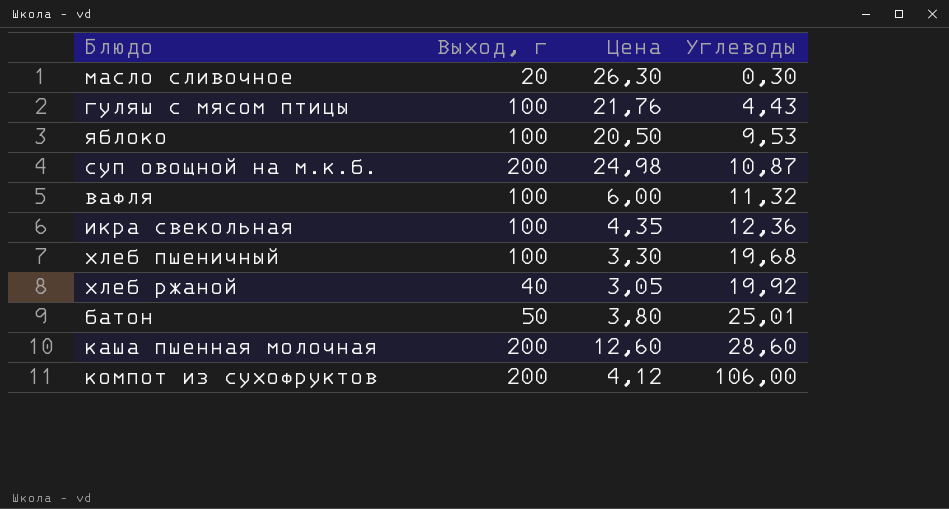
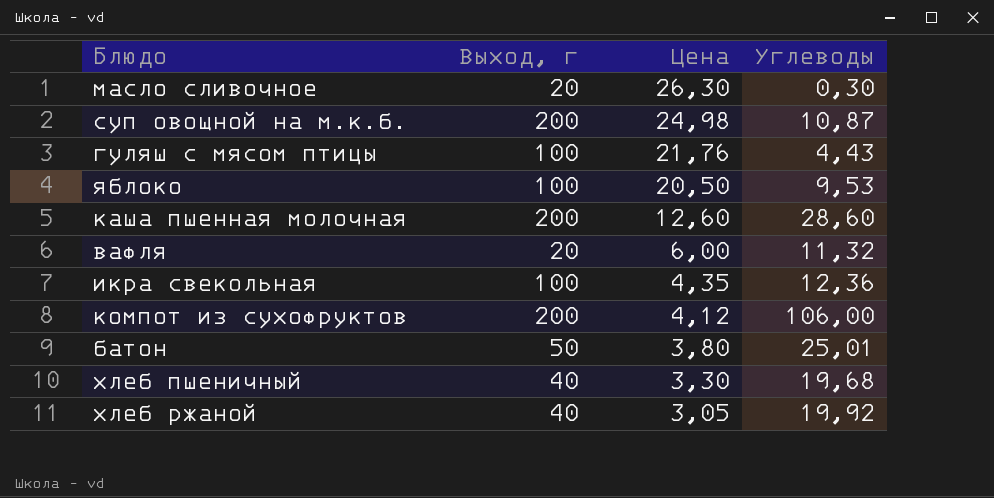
row order: Углеводы ascending -> Цена descending
вафля | Выход, г: 100 -> 20
хлеб пшеничный | Выход, г: 100 -> 40

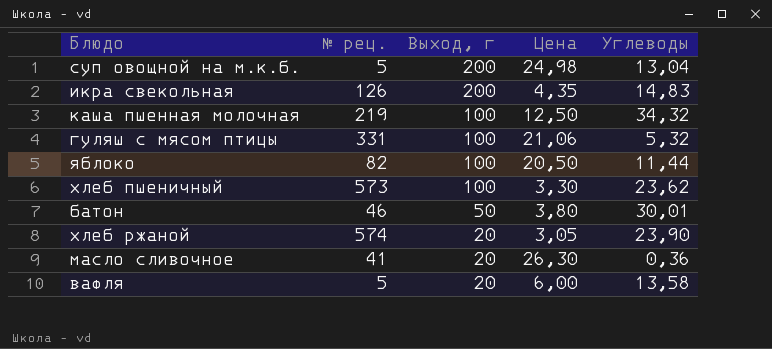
row order: Цена descending -> Выход, г descending
column № рец. | position: none -> 2
row компот из сухофруктов: 200 | 4,12 | 106,00 -> none
суп овощной на м.к.б. | Углеводы: 10,87 -> 13,04
икра свекольная | Выход, г: 100 -> 200
икра свекольная | Углеводы: 12,36 -> 14,83
каша пшенная молочная | Выход, г: 200 -> 100
каша пшенная молочная | Цена: 12,60 -> 12,50
каша пшенная молочная | Углеводы: 28,60 -> 34,32
гуляш с мясом птицы | Цена: 21,76 -> 21,06
гуляш с мясом птицы | Углеводы: 4,43 -> 5,32
яблоко | Углеводы: 9,53 -> 11,44
хлеб пшеничный | Выход, г: 40 -> 100
хлеб пшеничный | Углеводы: 19,68 -> 23,62
батон | Углеводы: 25,01 -> 30,01
хлеб ржаной | Выход, г: 40 -> 20
хлеб ржаной | Углеводы: 19,92 -> 23,90
масло сливочное | Углеводы: 0,30 -> 0,36
вафля | Углеводы: 11,32 -> 13,58

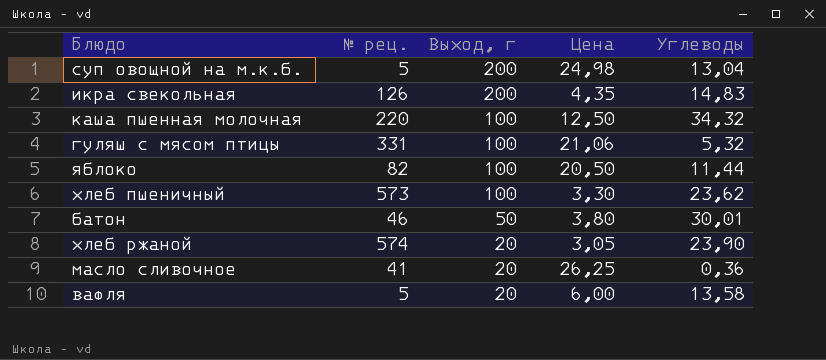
каша пшенная молочная | № рец.: 219 -> 220
масло сливочное | Цена: 26,30 -> 26,25

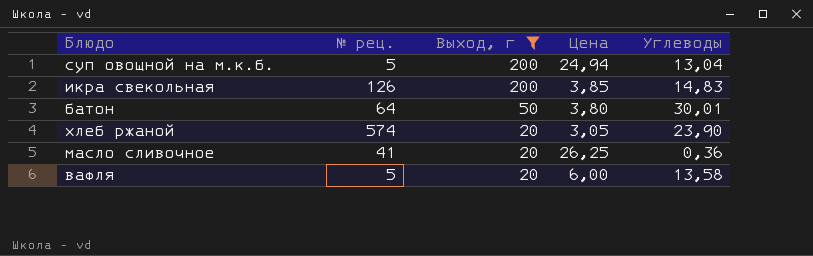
filter: none -> Выход, г != 100
суп овощной на м.к.б. | Цена: 24,98 -> 24,94
икра свекольная | Цена: 4,35 -> 3,85
батон | № рец.: 46 -> 64

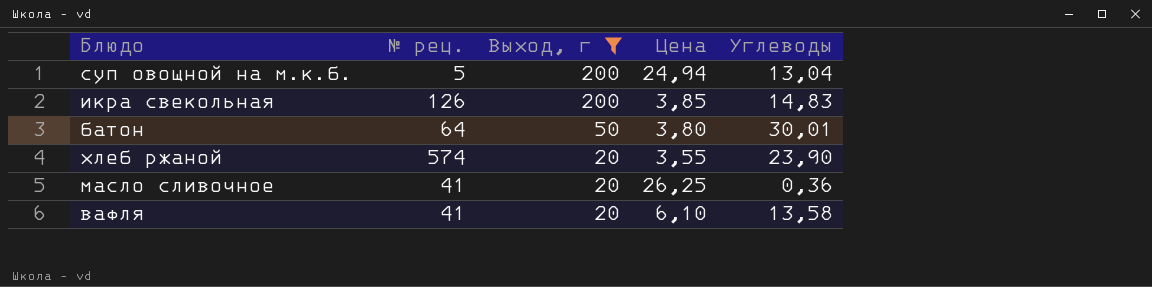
хлеб ржаной | Цена: 3,05 -> 3,55
вафля | № рец.: 5 -> 41
вафля | Цена: 6,00 -> 6,10

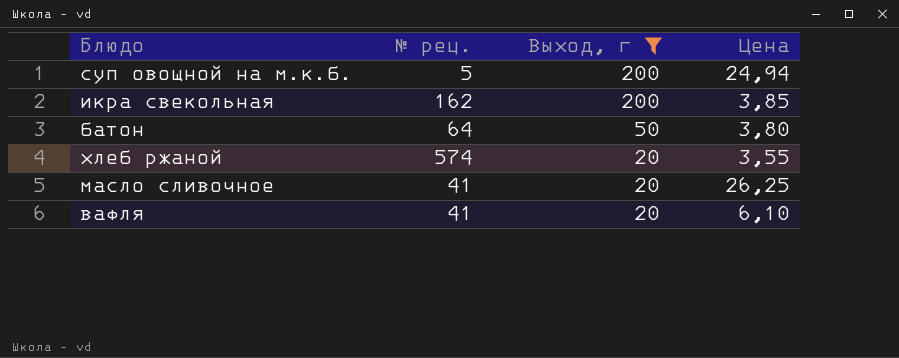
column Углеводы | position: 5 -> none
икра свекольная | № рец.: 126 -> 162

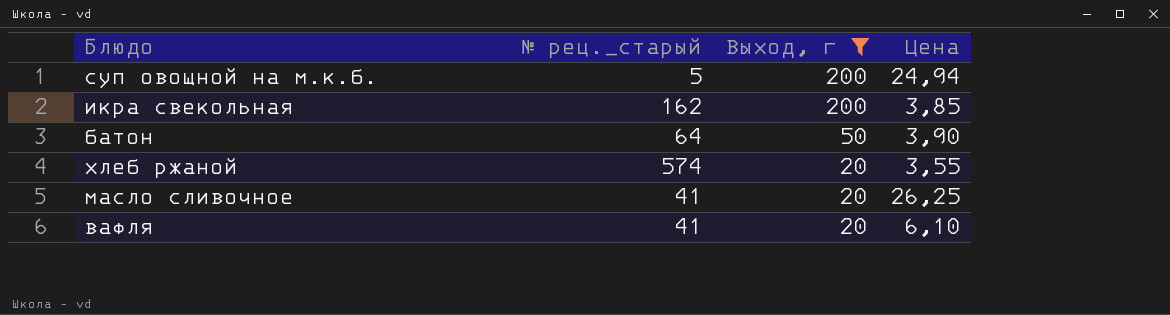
column name: № рец. -> № рец._старый
батон | Цена: 3,80 -> 3,90

